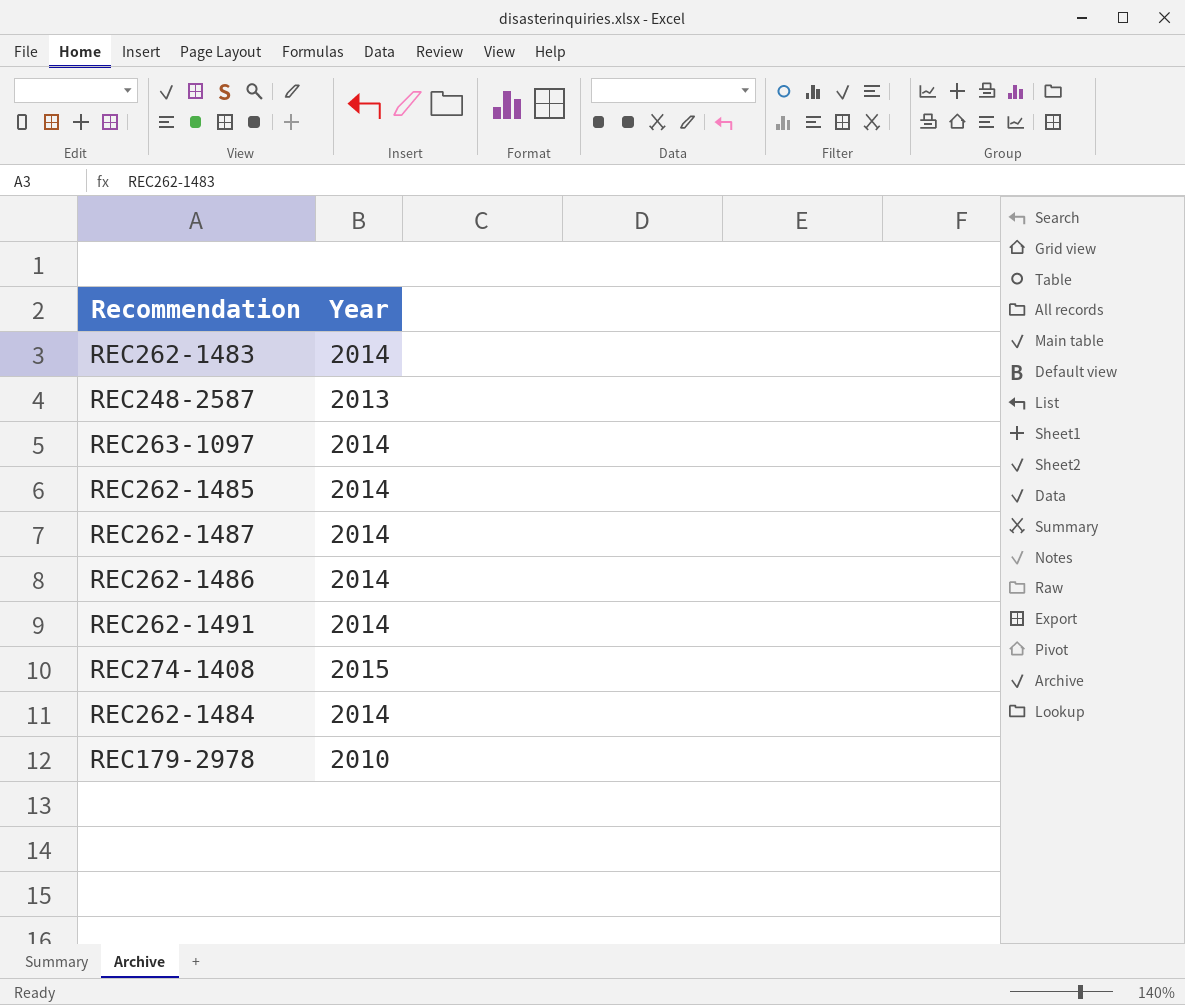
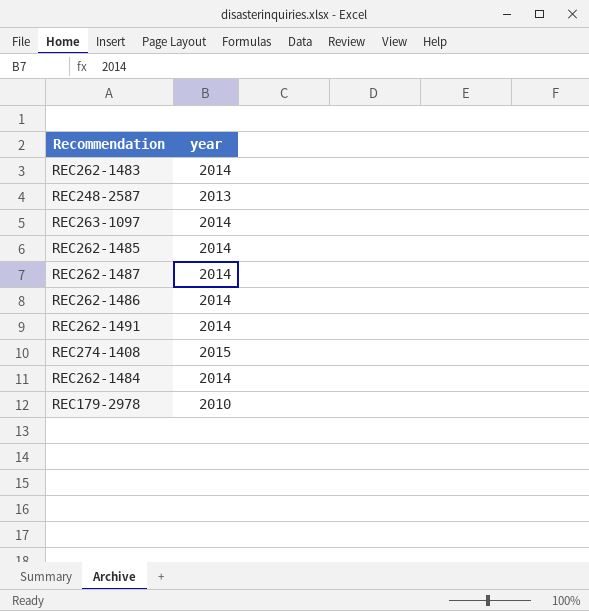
column name: Year -> year

